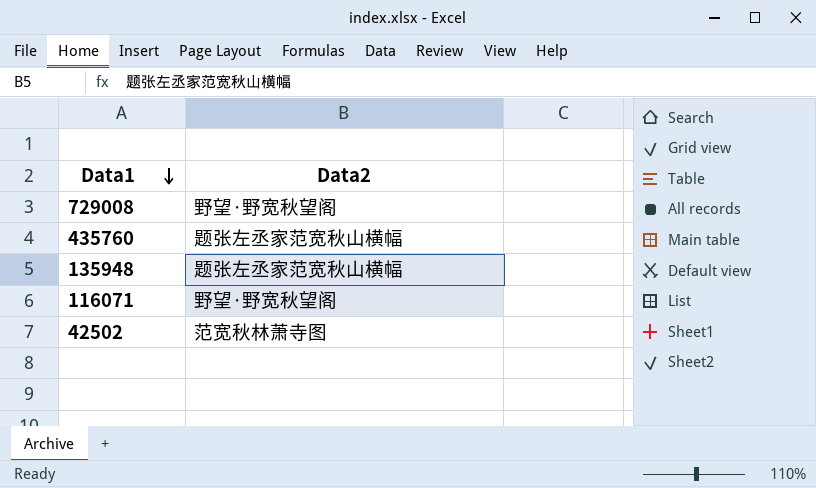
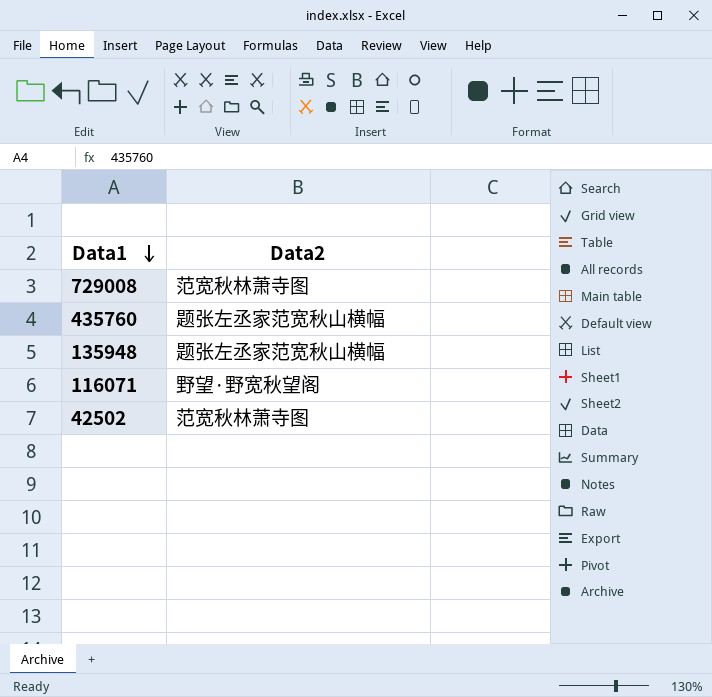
729008 | Data2: 野望·野宽秋望阁 -> 范宽秋林萧寺图

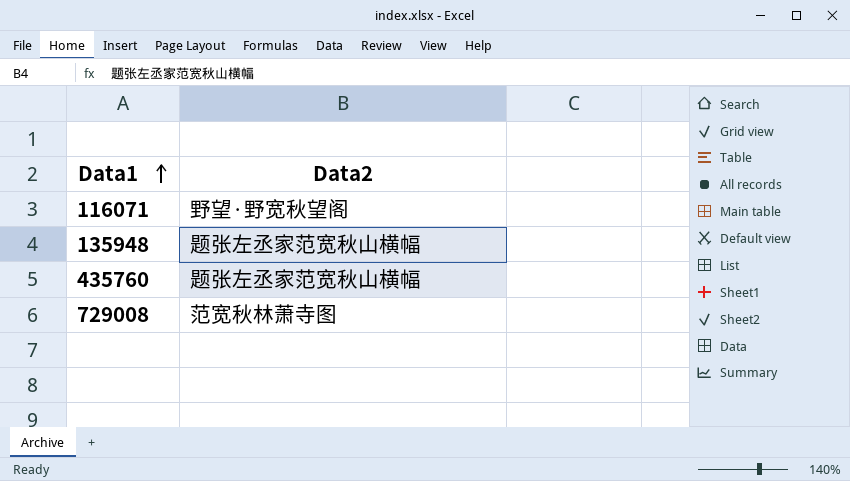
row order: Data1 descending -> Data1 ascending
row 42502: 范宽秋林萧寺图 -> none

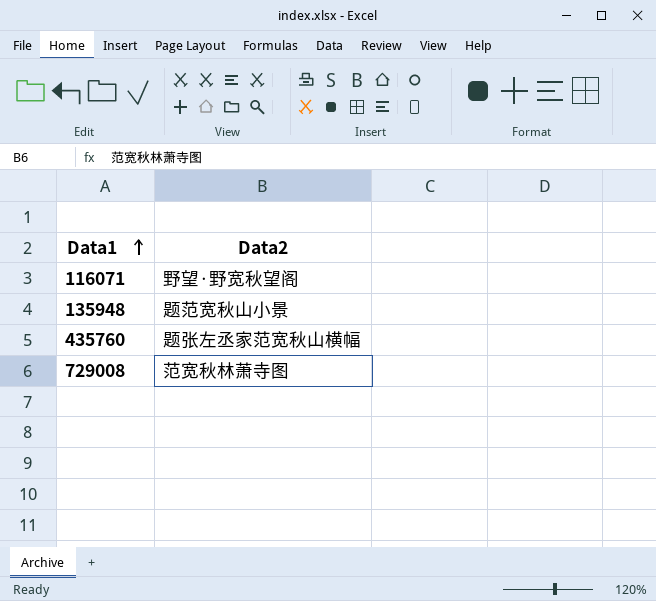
135948 | Data2: 题张左丞家范宽秋山横幅 -> 题范宽秋山小景

